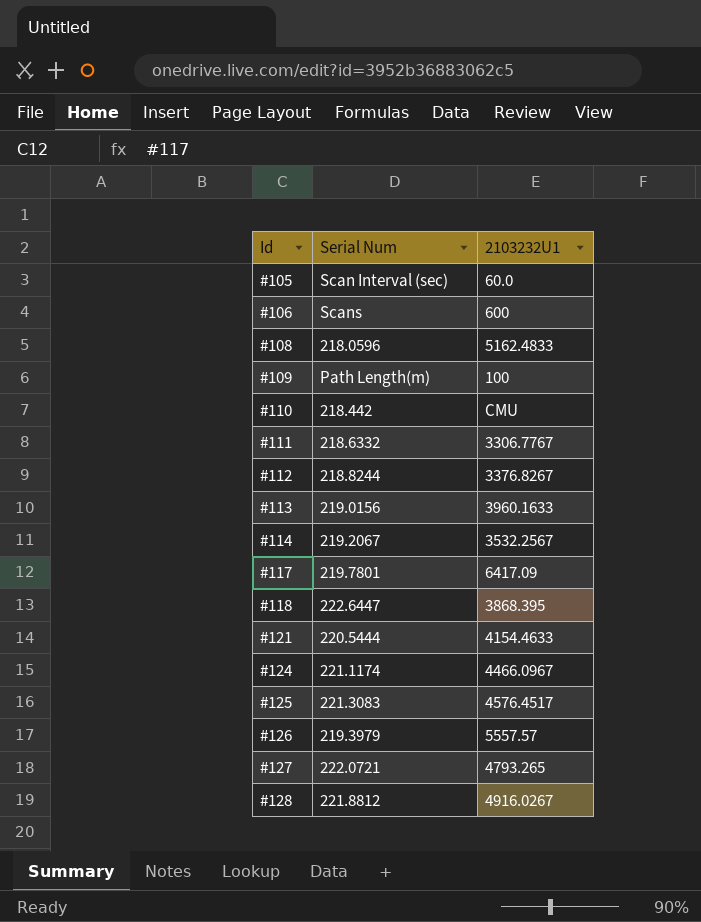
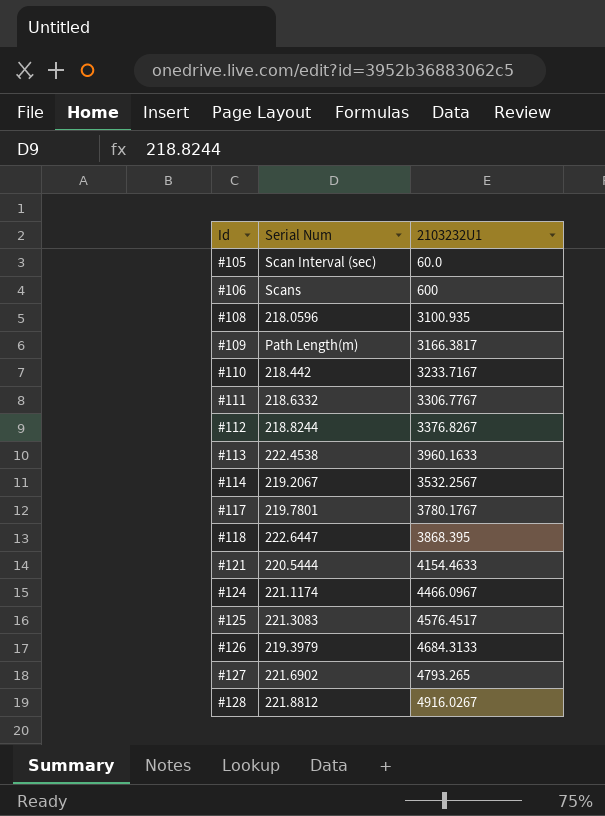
#108 | 2103232U1: 5162.4833 -> 3100.935
#109 | 2103232U1: 100 -> 3166.3817
#110 | 2103232U1: CMU -> 3233.7167
#113 | Serial Num: 219.0156 -> 222.4538
#117 | 2103232U1: 6417.09 -> 3780.1767
#126 | 2103232U1: 5557.57 -> 4684.3133
#127 | Serial Num: 222.0721 -> 221.6902

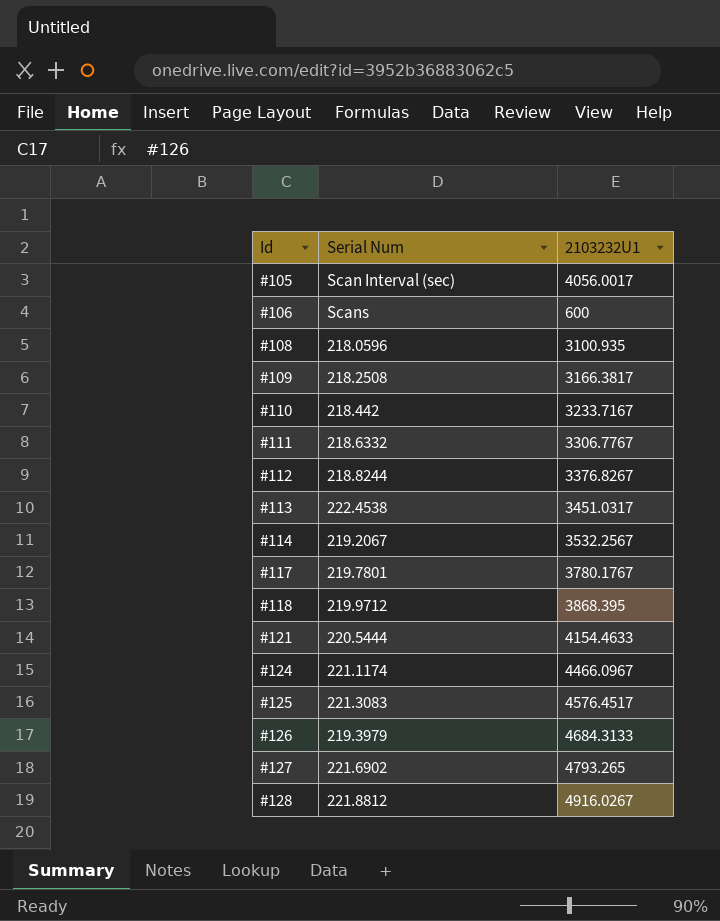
#105 | 2103232U1: 60.0 -> 4056.0017
#109 | Serial Num: Path Length(m) -> 218.2508
#113 | 2103232U1: 3960.1633 -> 3451.0317
#118 | Serial Num: 222.6447 -> 219.9712

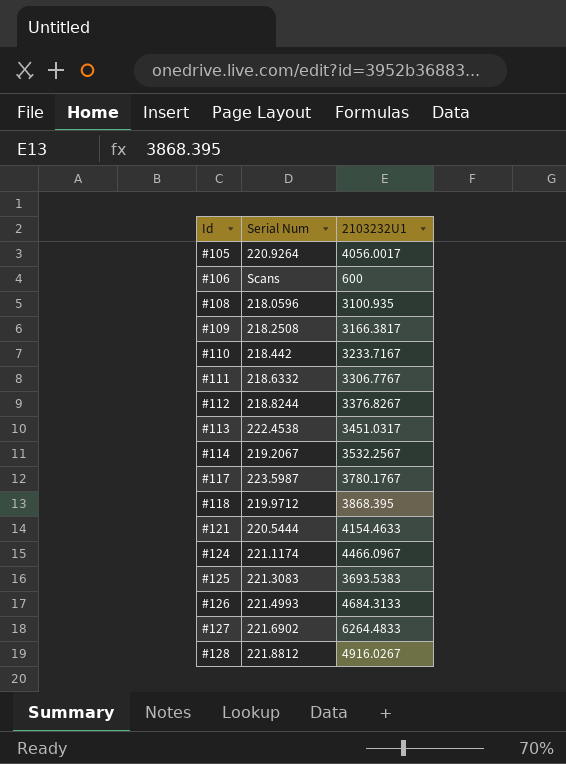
#105 | Serial Num: Scan Interval (sec) -> 220.9264
#117 | Serial Num: 219.7801 -> 223.5987
#125 | 2103232U1: 4576.4517 -> 3693.5383
#126 | Serial Num: 219.3979 -> 221.4993
#127 | 2103232U1: 4793.265 -> 6264.4833

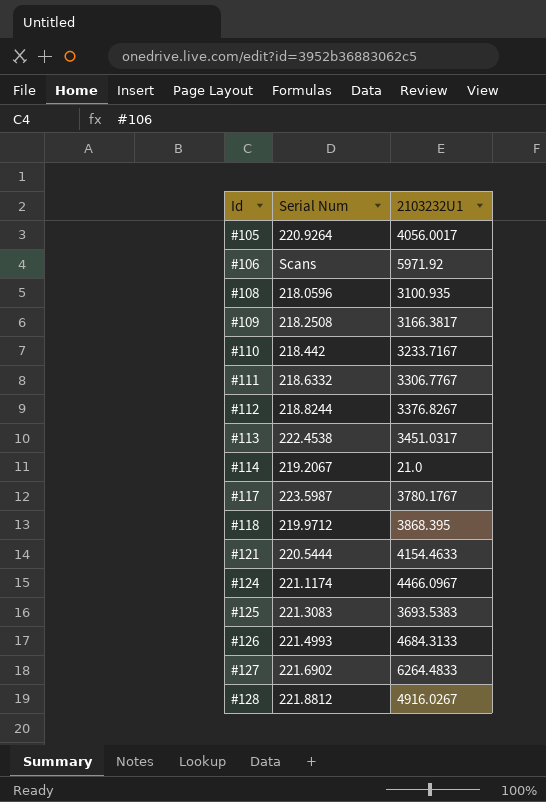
#106 | 2103232U1: 600 -> 5971.92
#114 | 2103232U1: 3532.2567 -> 21.0

